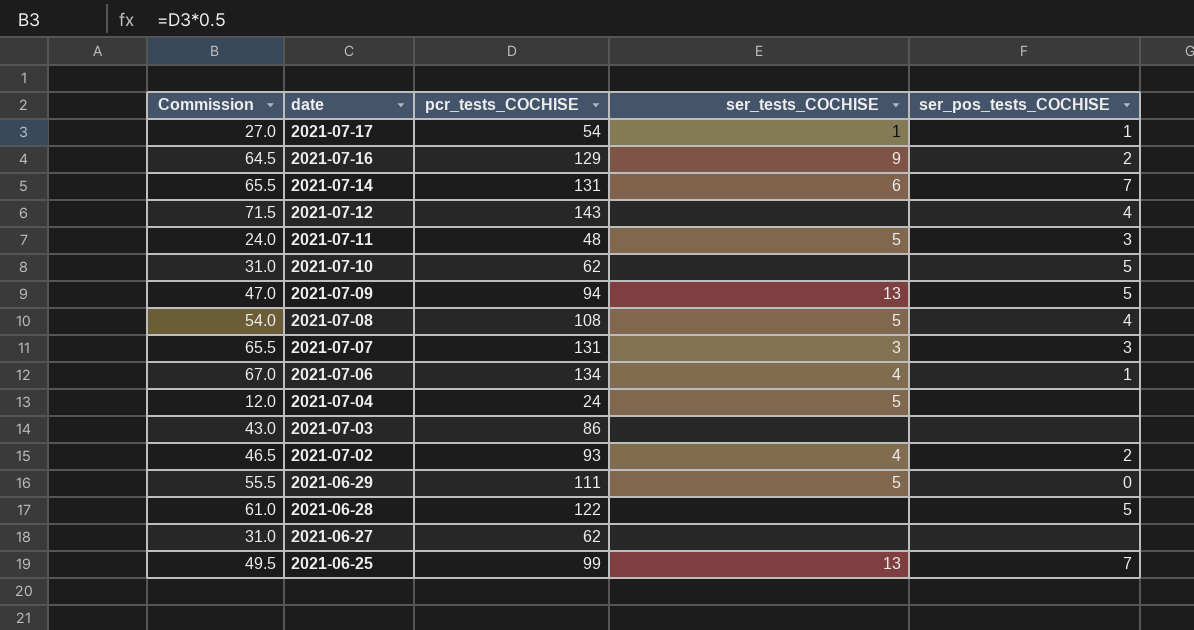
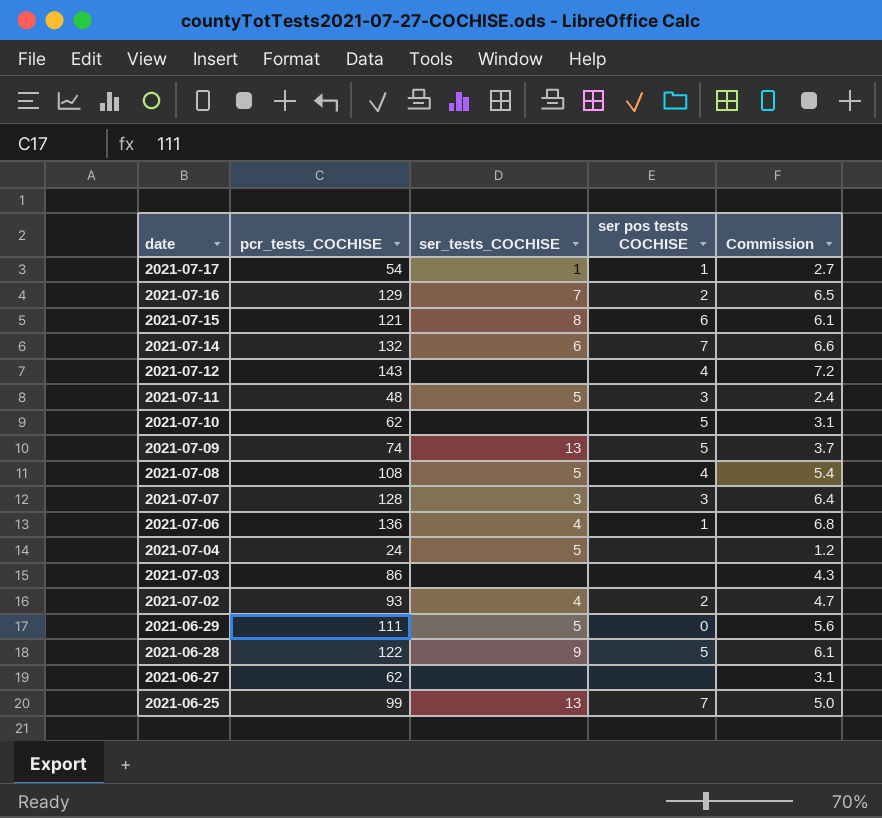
column name: ser_pos_tests_COCHISE -> ser pos tests COCHISE
column Commission | formula: [pcr_tests_COCHISE] * 0.5 -> [pcr_tests_COCHISE] * 0.05
column Commission | position: 1 -> 5
2021-07-16 | ser_tests_COCHISE: 9 -> 7
row 2021-07-15: none -> 121 | 8 | 6 | 6.1
2021-07-14 | pcr_tests_COCHISE: 131 -> 132
2021-07-09 | pcr_tests_COCHISE: 94 -> 74
2021-07-07 | pcr_tests_COCHISE: 131 -> 128
2021-07-06 | pcr_tests_COCHISE: 134 -> 136
2021-06-28 | ser_tests_COCHISE: none -> 9

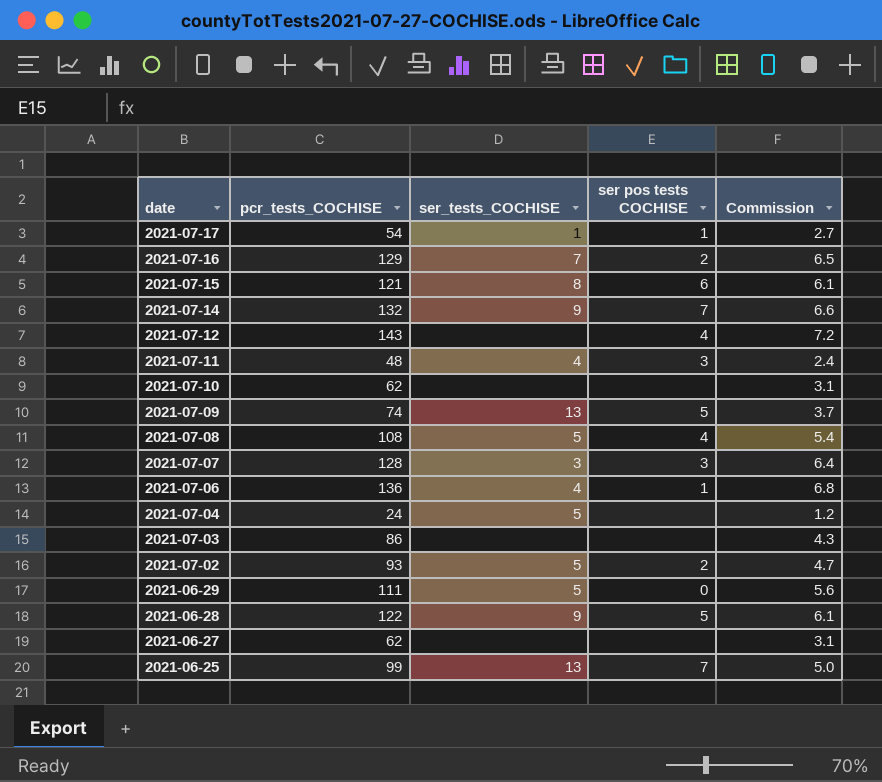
2021-07-14 | ser_tests_COCHISE: 6 -> 9
2021-07-11 | ser_tests_COCHISE: 5 -> 4
2021-07-10 | ser pos tests COCHISE: 5 -> none
2021-07-02 | ser_tests_COCHISE: 4 -> 5

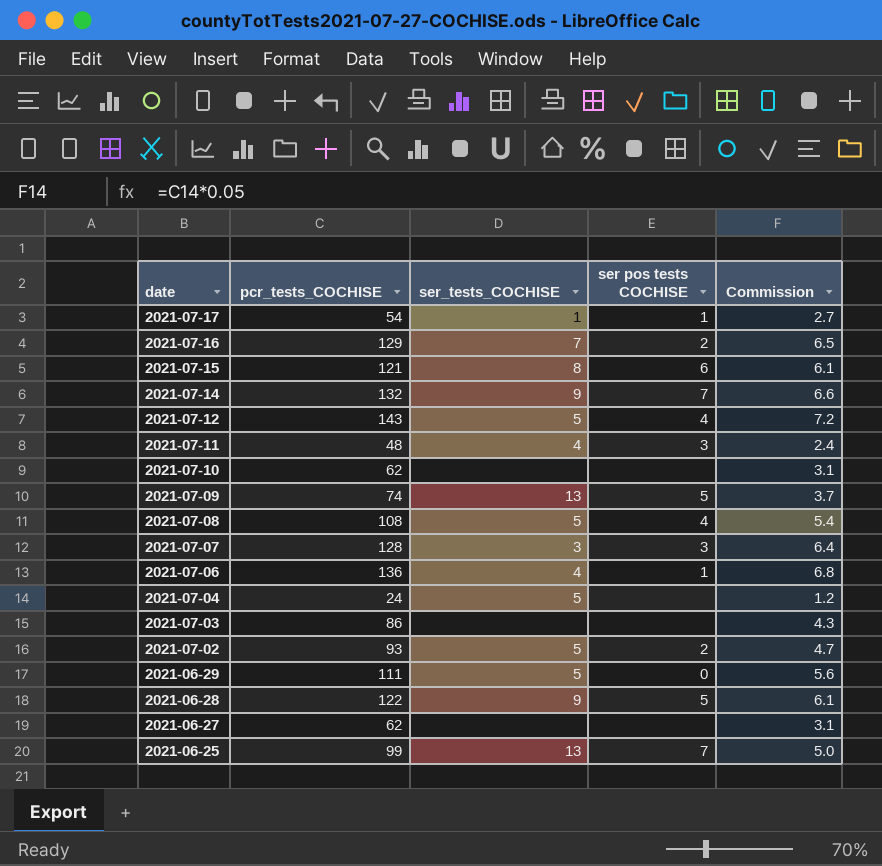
2021-07-12 | ser_tests_COCHISE: none -> 5

